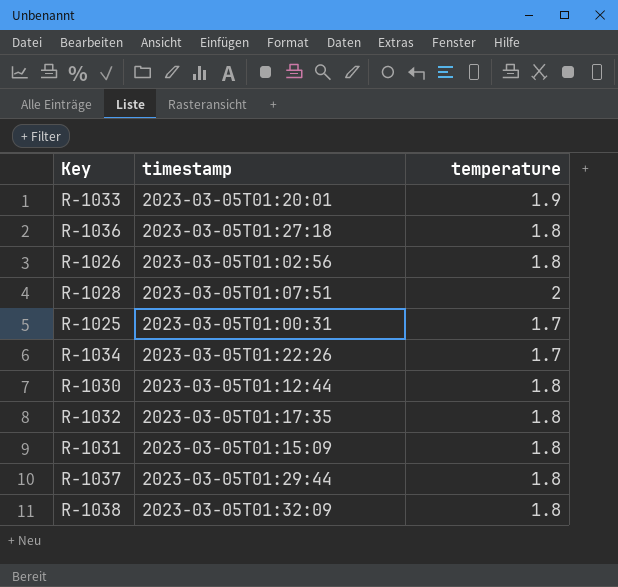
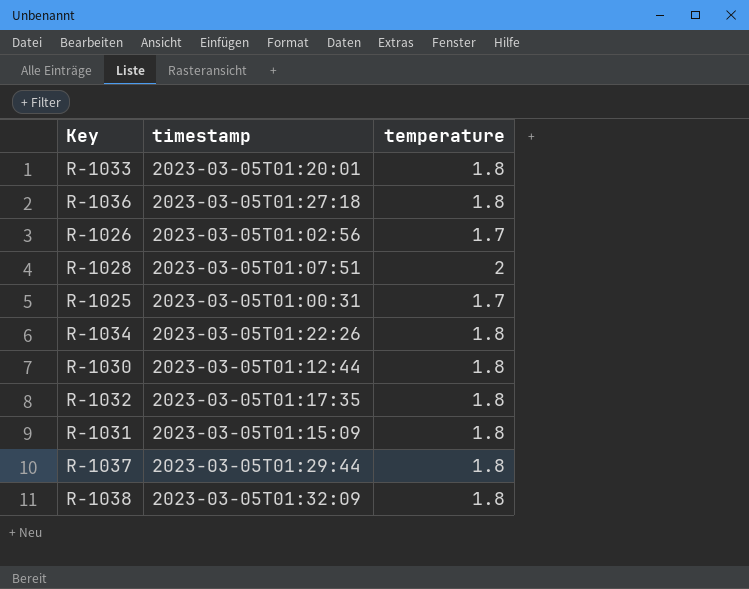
R-1033 | temperature: 1.9 -> 1.8
R-1026 | temperature: 1.8 -> 1.7
R-1034 | temperature: 1.7 -> 1.8

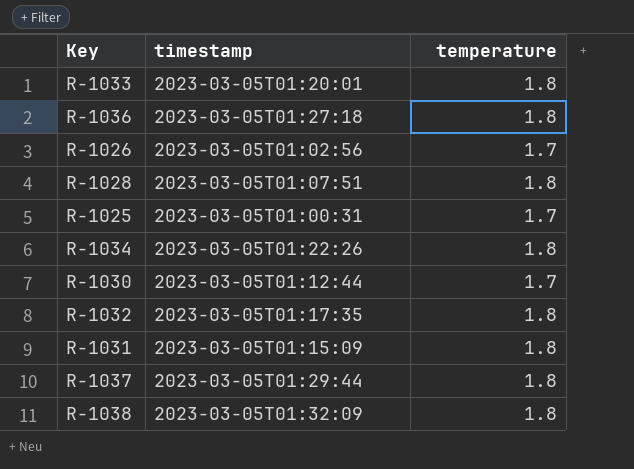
R-1028 | temperature: 2 -> 1.8
R-1030 | temperature: 1.8 -> 1.7

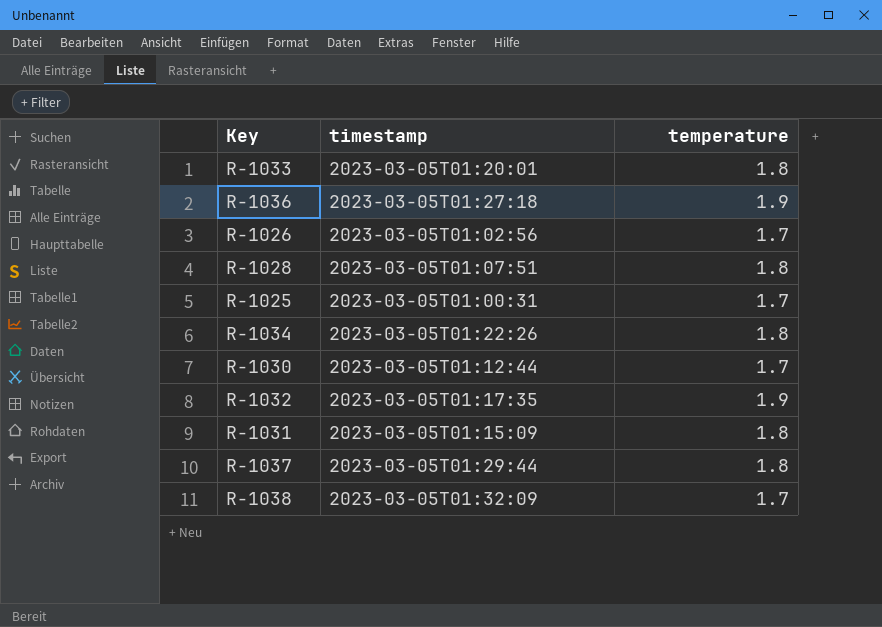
R-1036 | temperature: 1.8 -> 1.9
R-1032 | temperature: 1.8 -> 1.9
R-1038 | temperature: 1.8 -> 1.7

